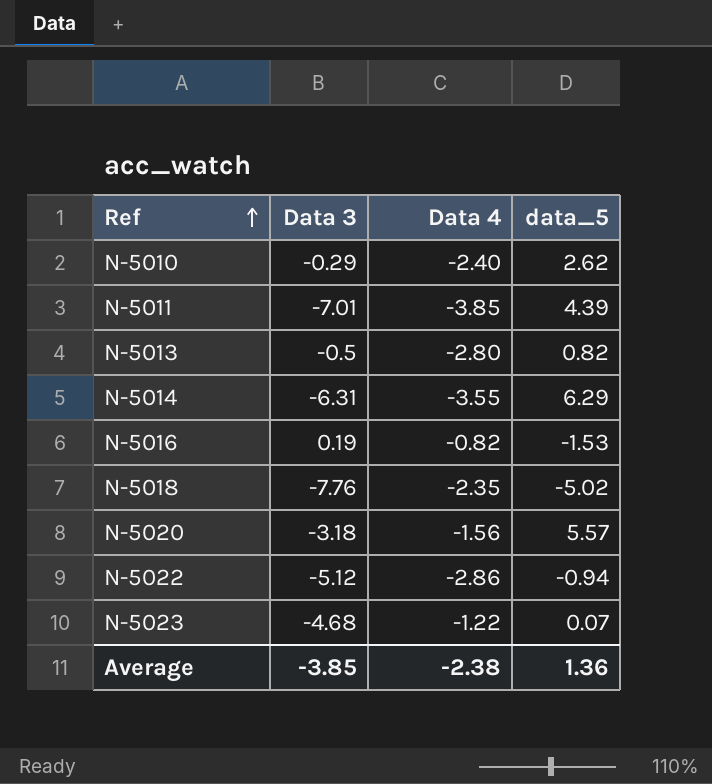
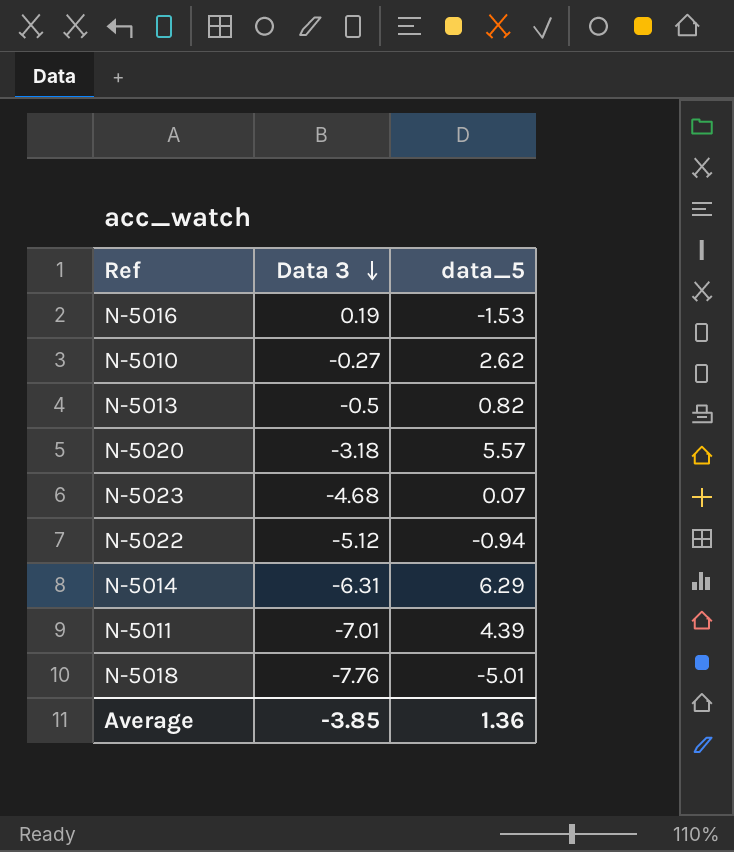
row order: Ref ascending -> Data 3 descending
column Data 4 | position: 3 -> none
N-5010 | Data 3: -0.29 -> -0.27
N-5018 | data_5: -5.02 -> -5.01

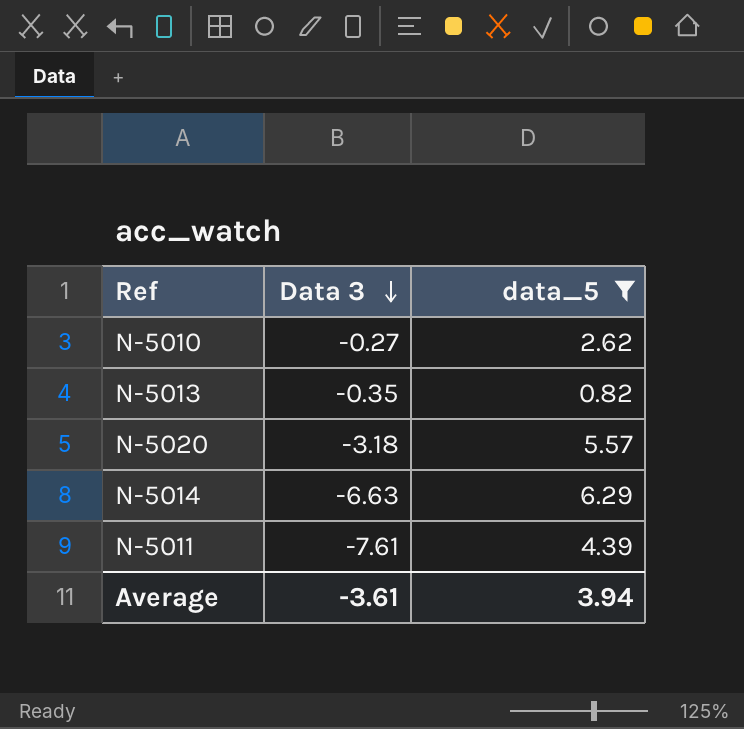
filter: none -> data_5 >= 0.82
N-5013 | Data 3: -0.5 -> -0.35
N-5014 | Data 3: -6.31 -> -6.63
N-5011 | Data 3: -7.01 -> -7.61
Average | Data 3: -3.85 -> -3.61
Average | data_5: 1.36 -> 3.94

